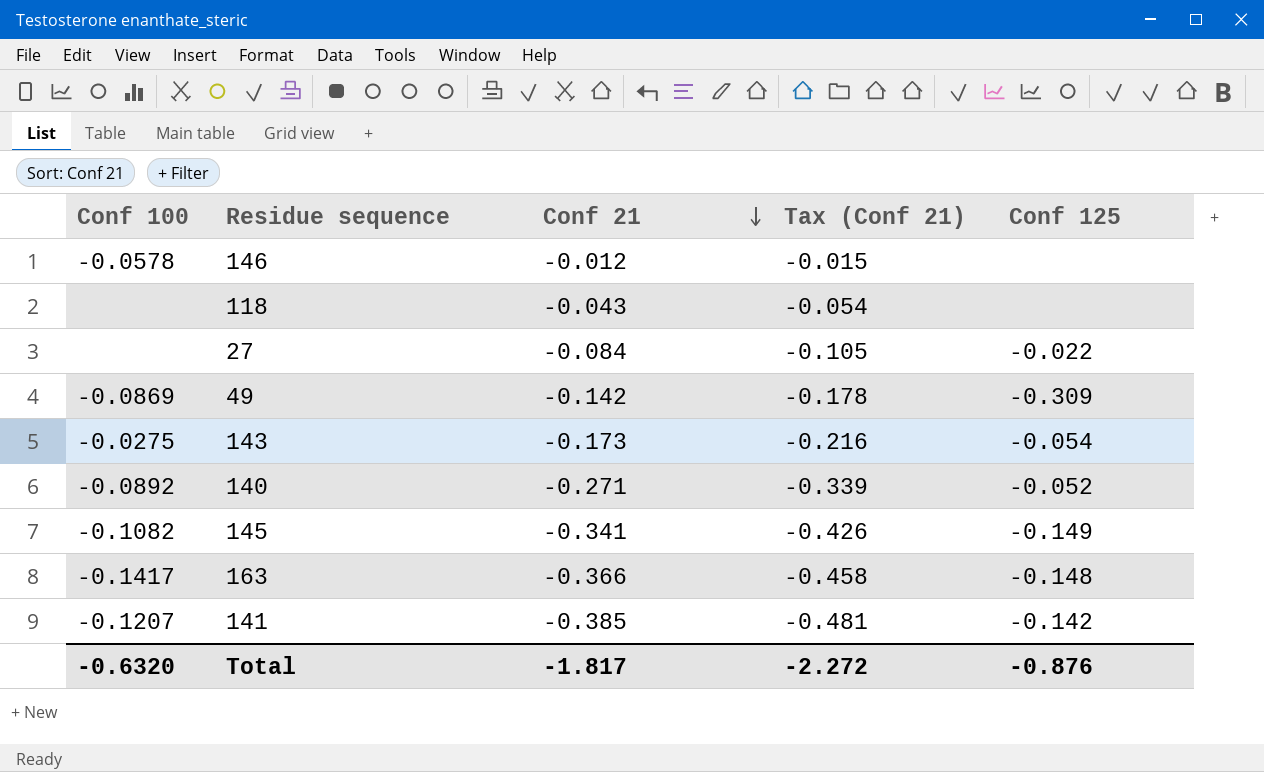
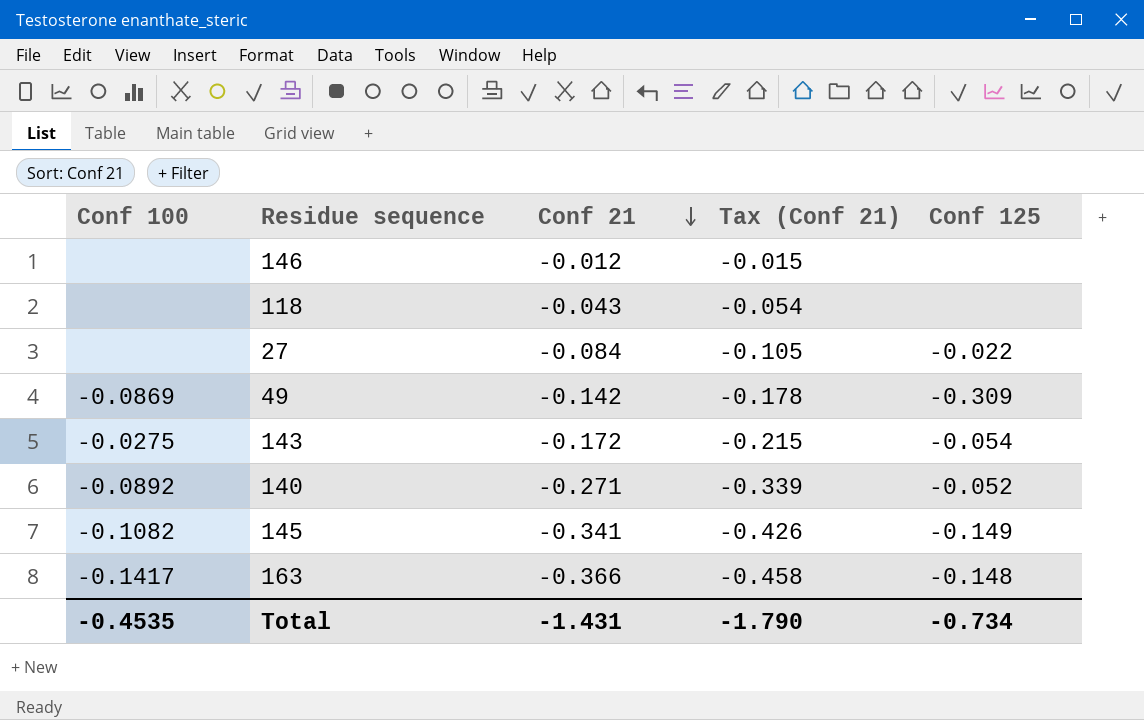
row 141: -0.1207 | -0.385 | -0.481 | -0.142 -> none
146 | Conf 100: -0.0578 -> none
143 | Conf 21: -0.173 -> -0.172
143 | Tax (Conf 21): -0.216 -> -0.215
Total | Conf 100: -0.6320 -> -0.4535
Total | Conf 21: -1.817 -> -1.431
Total | Tax (Conf 21): -2.272 -> -1.790
Total | Conf 125: -0.876 -> -0.734

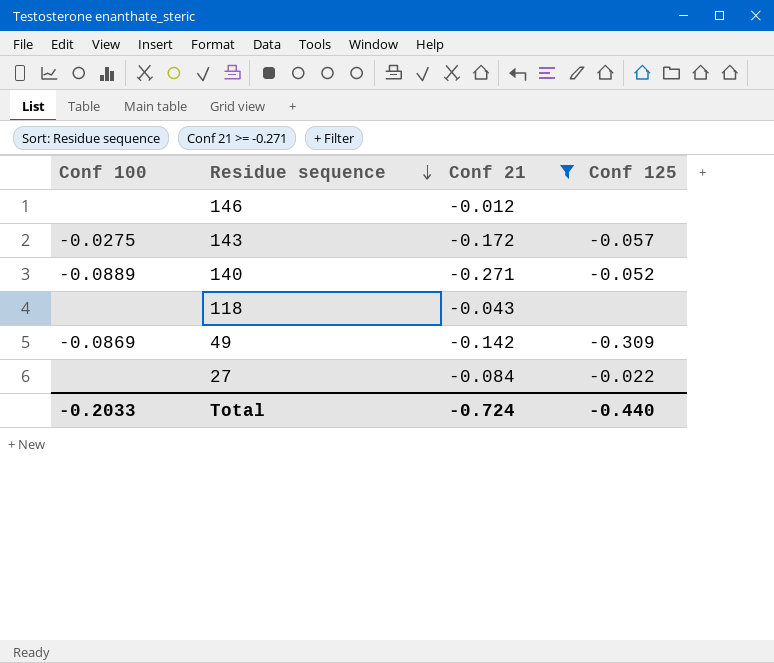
filter: none -> Conf 21 >= -0.271
row order: Conf 21 descending -> Residue sequence descending
column Tax (Conf 21) | formula: [Conf 21] * 1.25 -> none
143 | Conf 125: -0.054 -> -0.057
140 | Conf 100: -0.0892 -> -0.0889
Total | Conf 100: -0.4535 -> -0.2033
Total | Conf 21: -1.431 -> -0.724
Total | Conf 125: -0.734 -> -0.440

